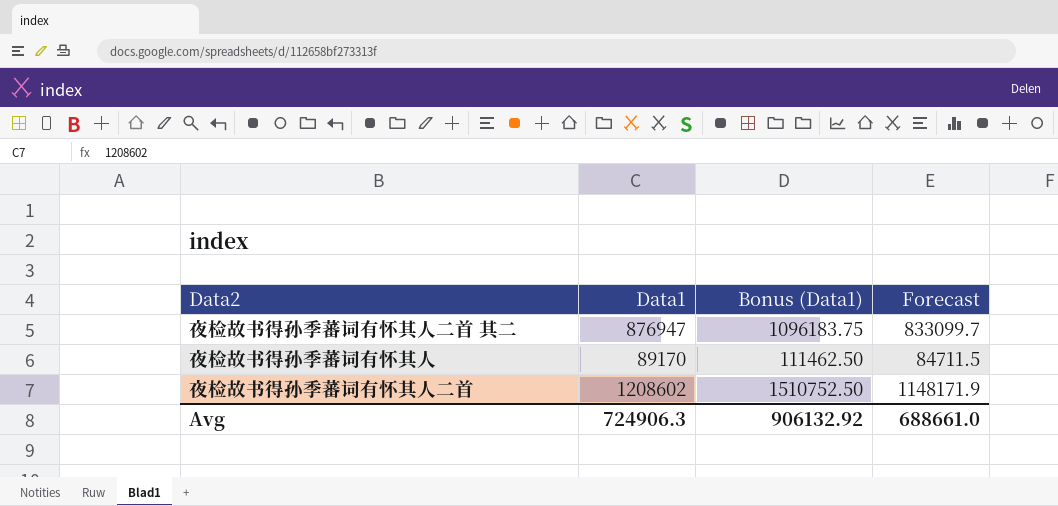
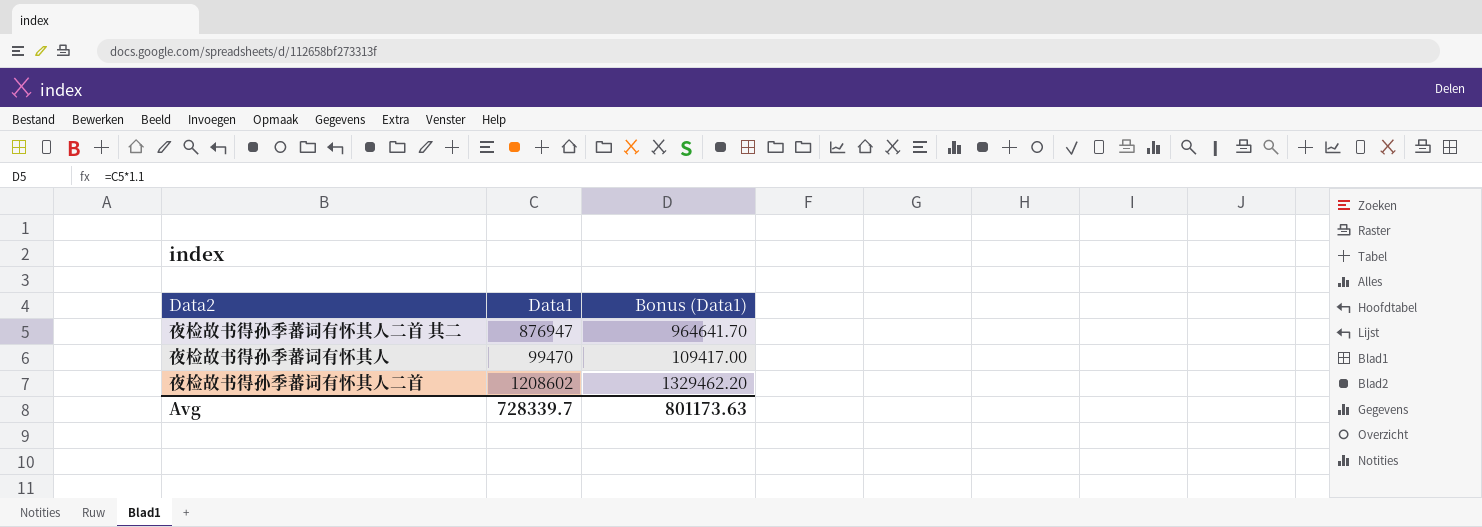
column Forecast | formula: [Data1] * 0.95 -> none
column Bonus (Data1) | formula: [Data1] * 1.25 -> [Data1] * 1.1
夜检故书得孙季蕃词有怀其人 | Data1: 89170 -> 99470
Avg | Data1: 724906.3 -> 728339.7
Avg | Bonus (Data1): 906132.92 -> 801173.63

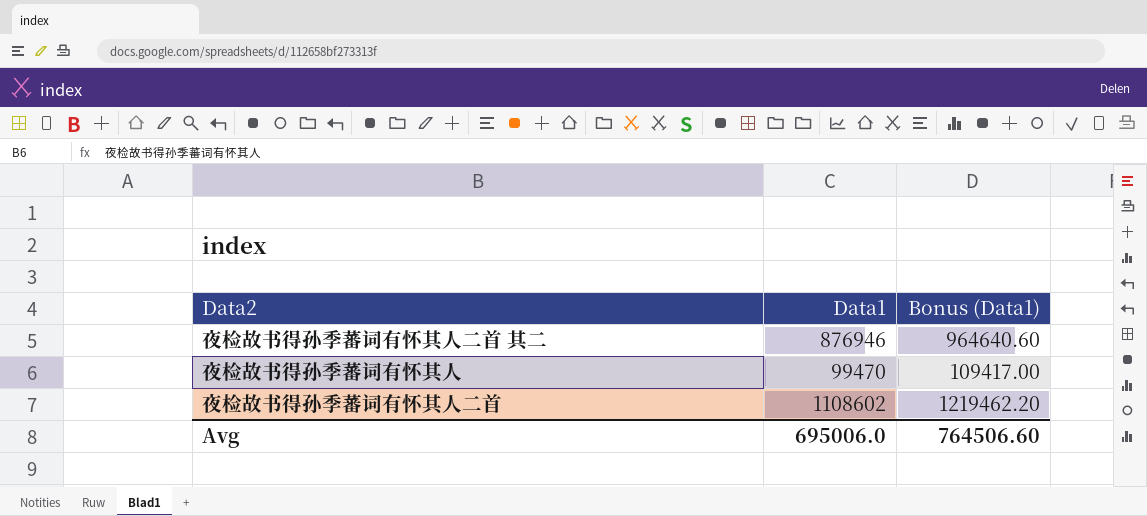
夜检故书得孙季蕃词有怀其人二首 其二 | Data1: 876947 -> 876946
夜检故书得孙季蕃词有怀其人二首 其二 | Bonus (Data1): 964641.70 -> 964640.60
夜检故书得孙季蕃词有怀其人二首 | Data1: 1208602 -> 1108602
夜检故书得孙季蕃词有怀其人二首 | Bonus (Data1): 1329462.20 -> 1219462.20
Avg | Data1: 728339.7 -> 695006.0
Avg | Bonus (Data1): 801173.63 -> 764506.60

